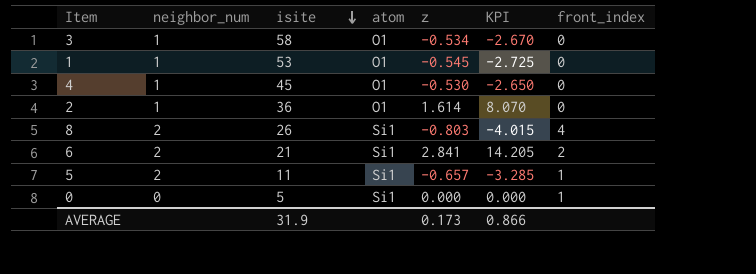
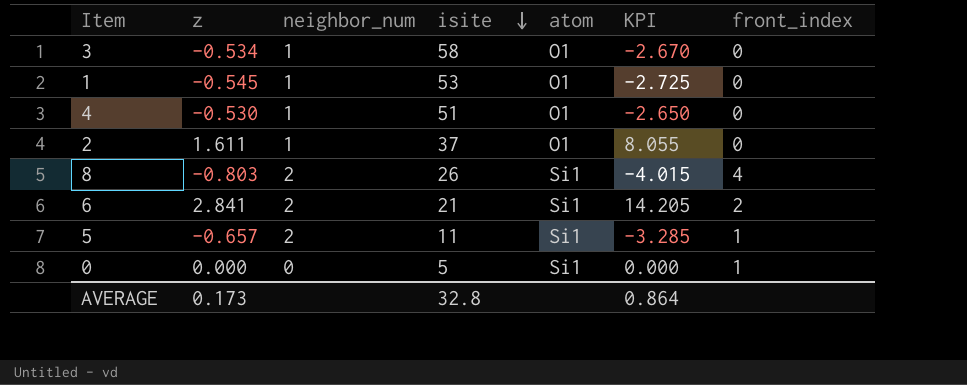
column z | position: 5 -> 2
4 | isite: 45 -> 51
2 | z: 1.614 -> 1.611
2 | isite: 36 -> 37
2 | KPI: 8.070 -> 8.055
AVERAGE | isite: 31.9 -> 32.8
AVERAGE | KPI: 0.866 -> 0.864

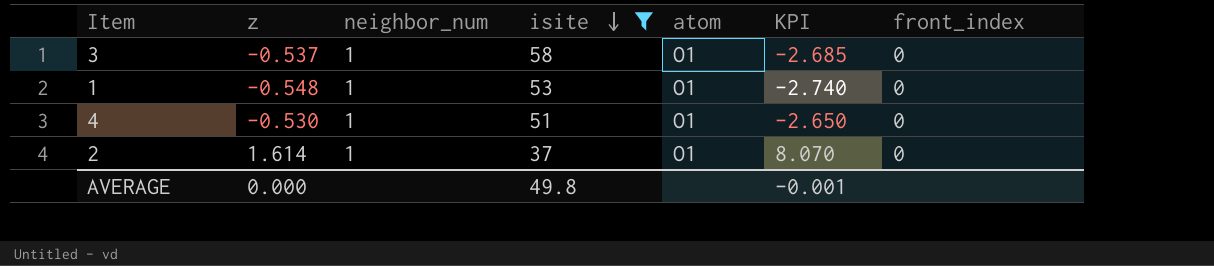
filter: none -> isite >= 37
3 | z: -0.534 -> -0.537
3 | KPI: -2.670 -> -2.685
1 | z: -0.545 -> -0.548
1 | KPI: -2.725 -> -2.740
2 | z: 1.611 -> 1.614
2 | KPI: 8.055 -> 8.070
AVERAGE | z: 0.173 -> 0.000
AVERAGE | isite: 32.8 -> 49.8
AVERAGE | KPI: 0.864 -> -0.001

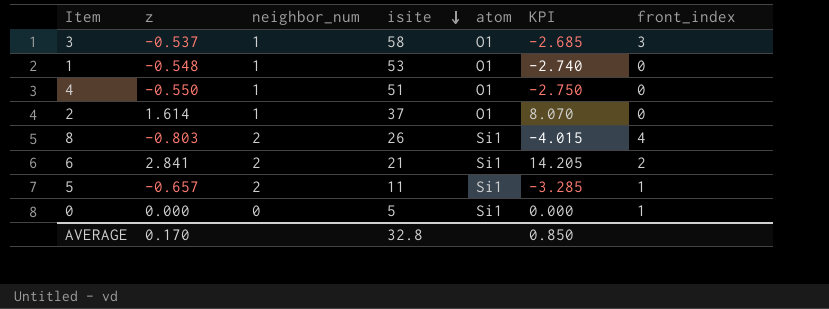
filter: isite >= 37 -> none
3 | front_index: 0 -> 3
4 | z: -0.530 -> -0.550
4 | KPI: -2.650 -> -2.750
AVERAGE | z: 0.000 -> 0.170
AVERAGE | isite: 49.8 -> 32.8
AVERAGE | KPI: -0.001 -> 0.850

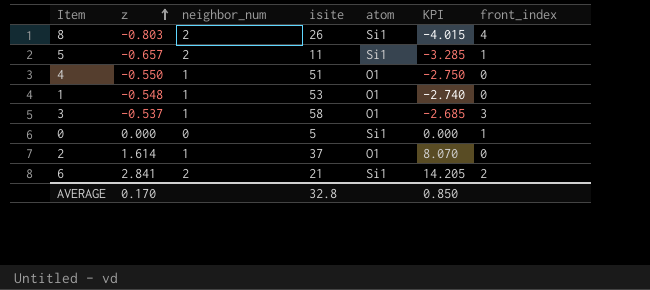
row order: isite descending -> z ascending

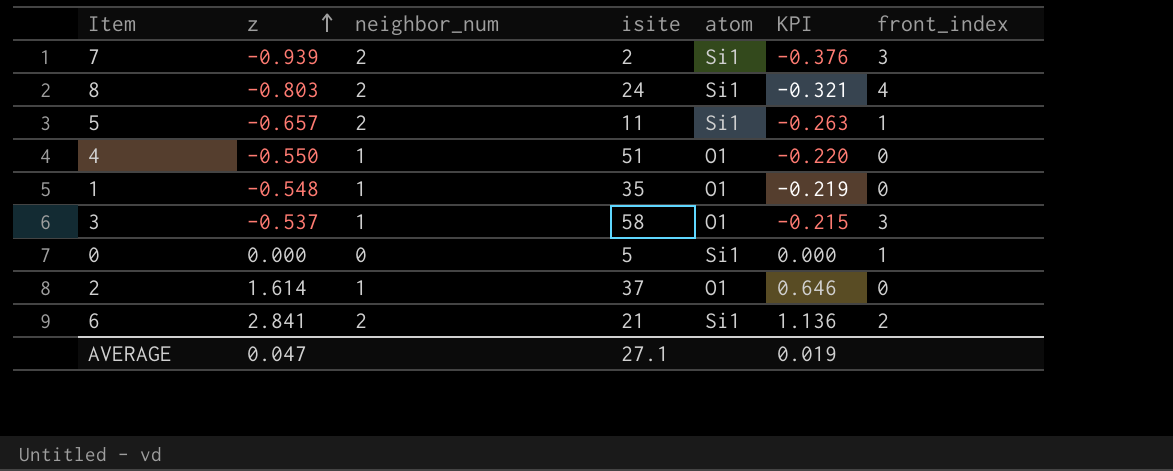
column KPI | formula: [z] * 5 -> [z] * 0.4
row 7: none -> -0.939 | 2 | 2 | Si1 | -0.376 | 3
8 | isite: 26 -> 24
1 | isite: 53 -> 35
AVERAGE | z: 0.170 -> 0.047
AVERAGE | isite: 32.8 -> 27.1
AVERAGE | KPI: 0.850 -> 0.019

